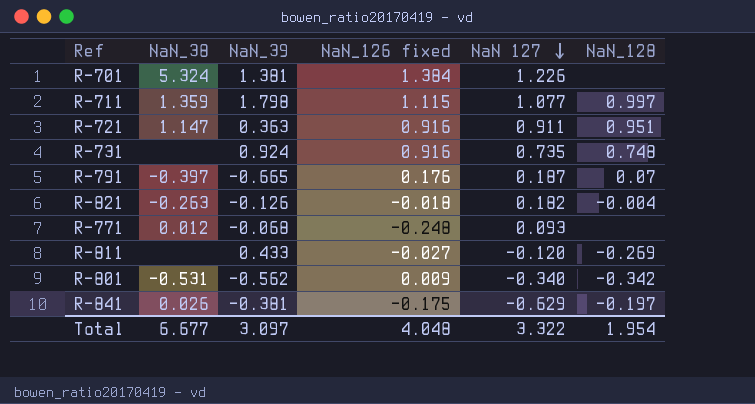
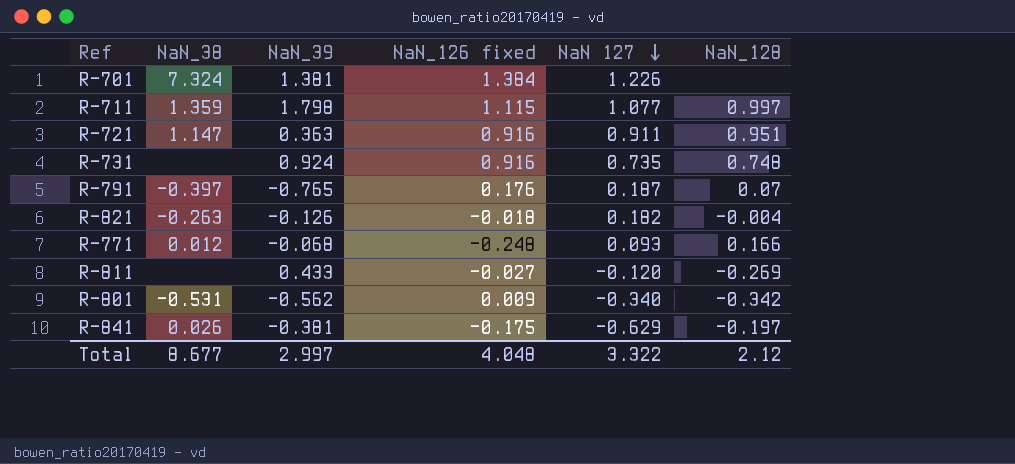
R-701 | NaN_38: 5.324 -> 7.324
R-791 | NaN_39: -0.665 -> -0.765
R-771 | NaN_128: none -> 0.166
Total | NaN_38: 6.677 -> 8.677
Total | NaN_39: 3.097 -> 2.997
Total | NaN_128: 1.954 -> 2.12

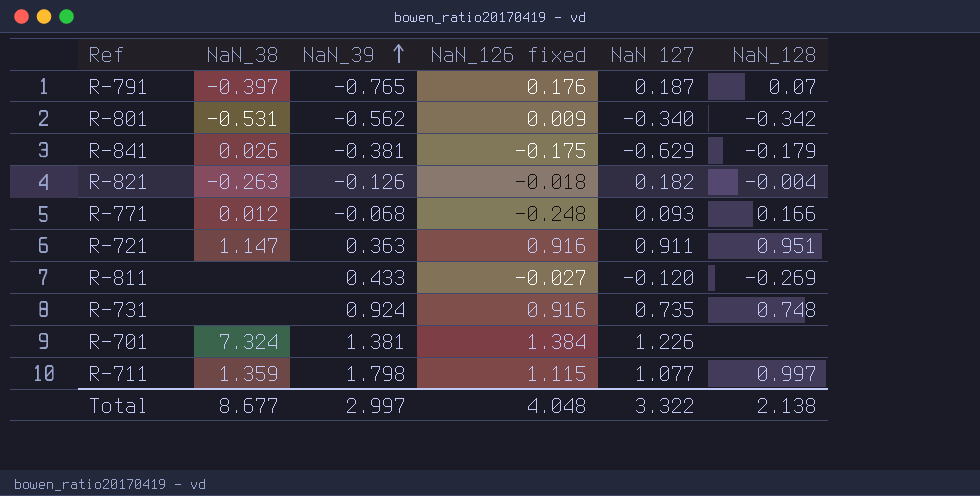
row order: NaN 127 descending -> NaN_39 ascending
R-841 | NaN_128: -0.197 -> -0.179
Total | NaN_128: 2.12 -> 2.138

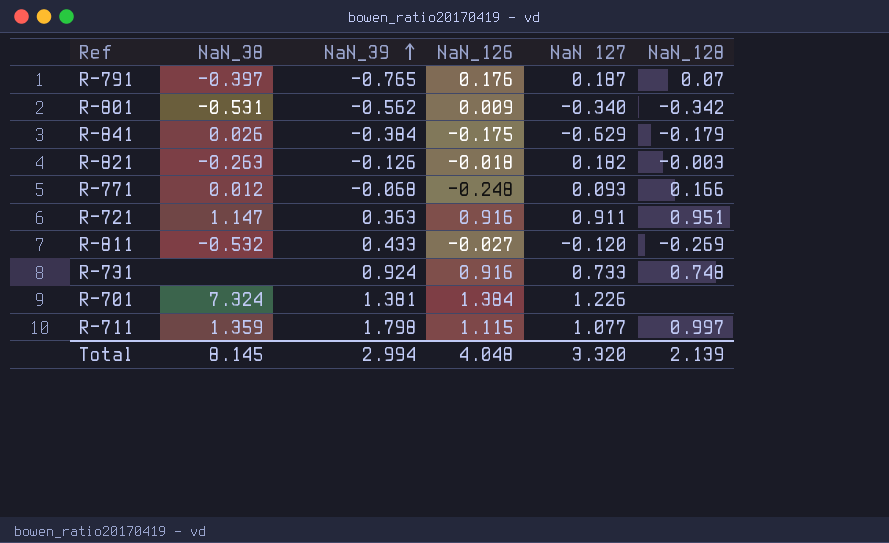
column name: NaN_126 fixed -> NaN_126
R-841 | NaN_39: -0.381 -> -0.384
R-821 | NaN_128: -0.004 -> -0.003
R-811 | NaN_38: none -> -0.532
R-731 | NaN 127: 0.735 -> 0.733
Total | NaN_38: 8.677 -> 8.145
Total | NaN_39: 2.997 -> 2.994
Total | NaN 127: 3.322 -> 3.320
Total | NaN_128: 2.138 -> 2.139

